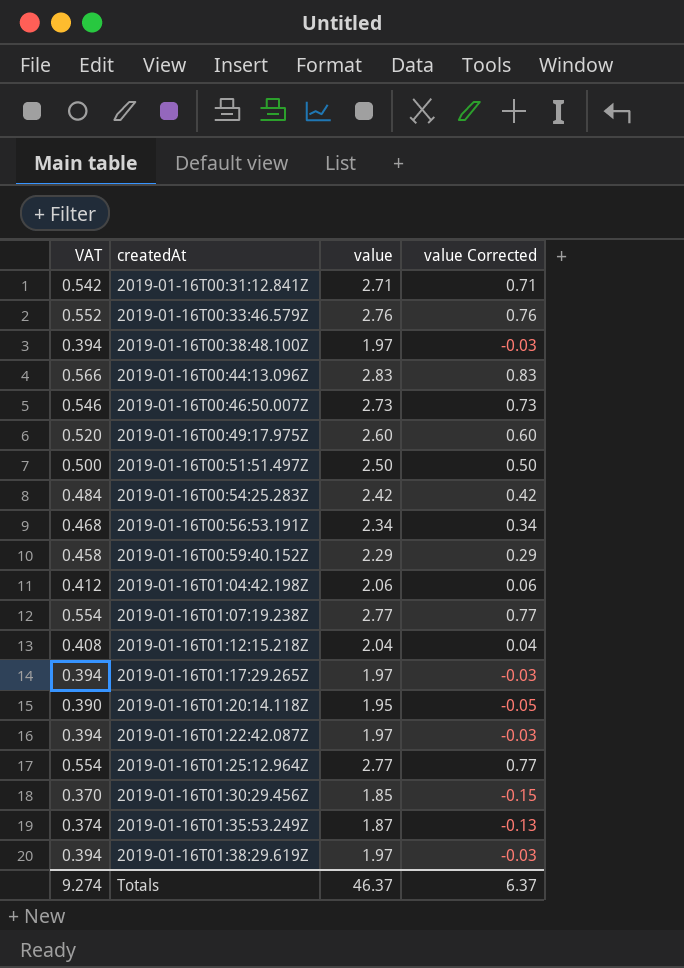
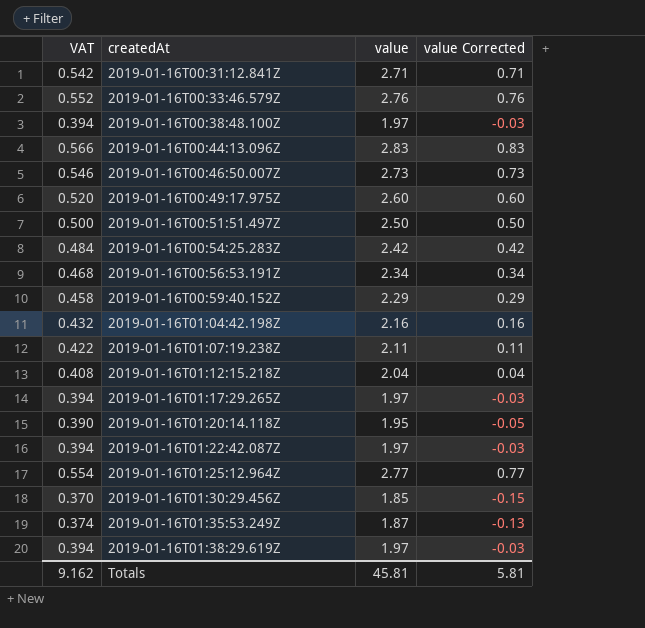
2019-01-16T01:04:42.198Z | VAT: 0.412 -> 0.432
2019-01-16T01:04:42.198Z | value: 2.06 -> 2.16
2019-01-16T01:04:42.198Z | value Corrected: 0.06 -> 0.16
2019-01-16T01:07:19.238Z | VAT: 0.554 -> 0.422
2019-01-16T01:07:19.238Z | value: 2.77 -> 2.11
2019-01-16T01:07:19.238Z | value Corrected: 0.77 -> 0.11
Totals | VAT: 9.274 -> 9.162
Totals | value: 46.37 -> 45.81
Totals | value Corrected: 6.37 -> 5.81

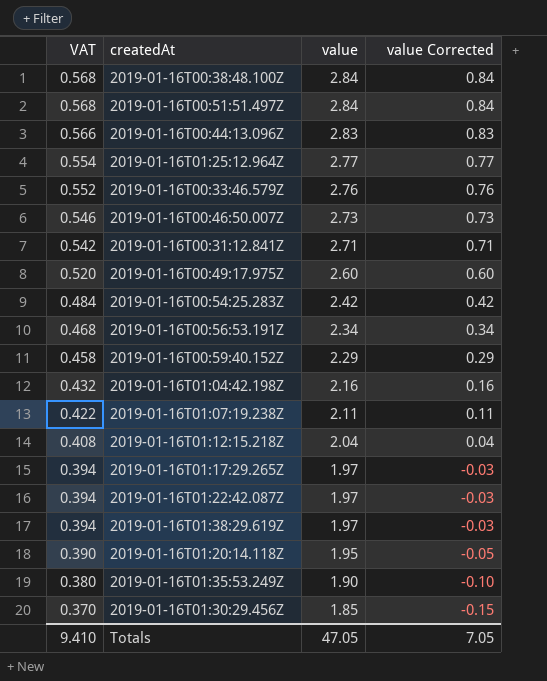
row order: createdAt ascending -> VAT descending
2019-01-16T00:38:48.100Z | VAT: 0.394 -> 0.568
2019-01-16T00:38:48.100Z | value: 1.97 -> 2.84
2019-01-16T00:38:48.100Z | value Corrected: -0.03 -> 0.84
2019-01-16T00:51:51.497Z | VAT: 0.500 -> 0.568
2019-01-16T00:51:51.497Z | value: 2.50 -> 2.84
2019-01-16T00:51:51.497Z | value Corrected: 0.50 -> 0.84
2019-01-16T01:35:53.249Z | VAT: 0.374 -> 0.380
2019-01-16T01:35:53.249Z | value: 1.87 -> 1.90
2019-01-16T01:35:53.249Z | value Corrected: -0.13 -> -0.10
Totals | VAT: 9.162 -> 9.410
Totals | value: 45.81 -> 47.05
Totals | value Corrected: 5.81 -> 7.05

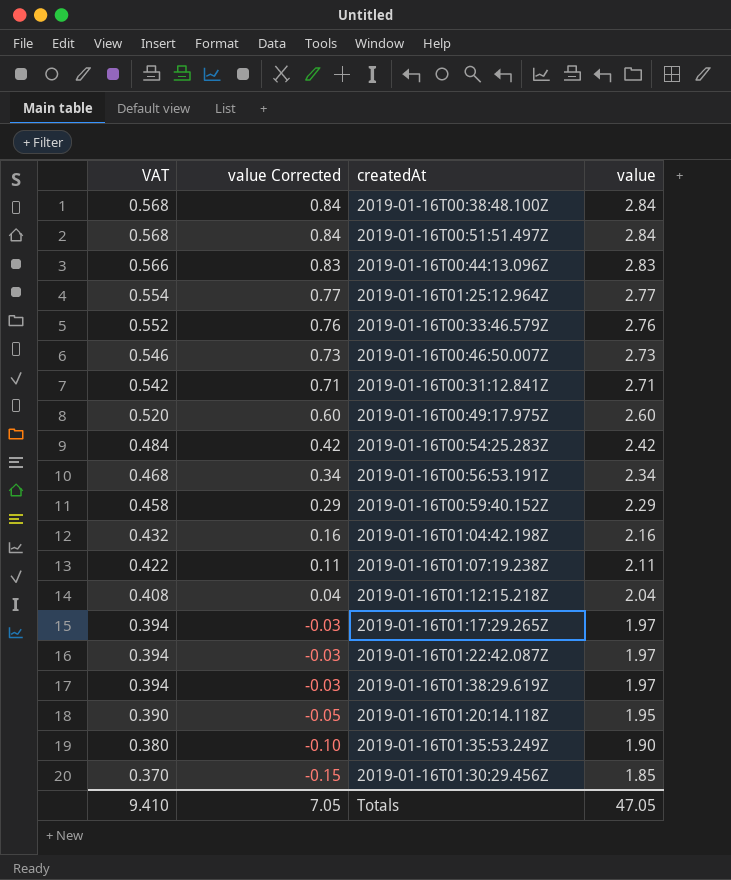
column value Corrected | position: 4 -> 2

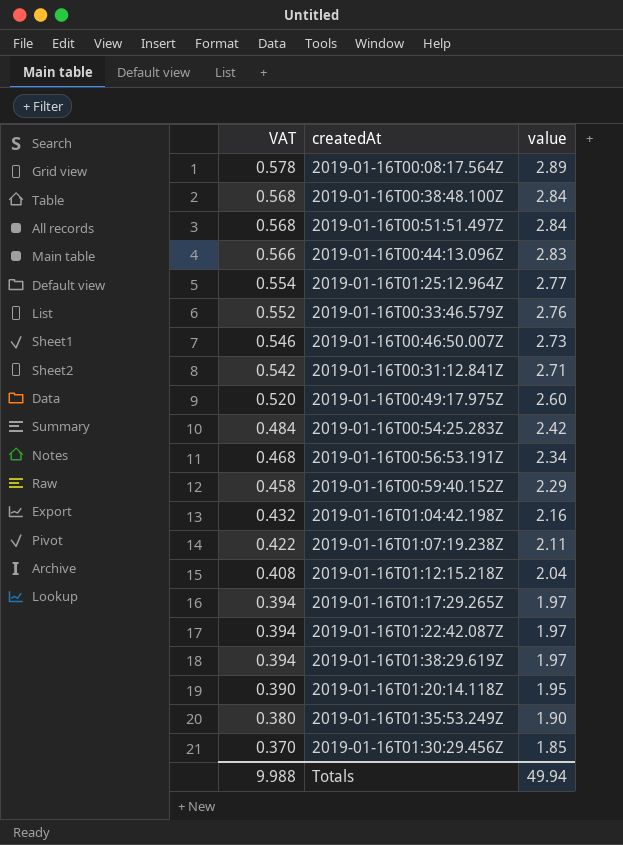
column value Corrected | formula: [value] - 2 -> none
row 2019-01-16T00:08:17.564Z: none -> 0.578 | 2.89
Totals | VAT: 9.410 -> 9.988
Totals | value: 47.05 -> 49.94

